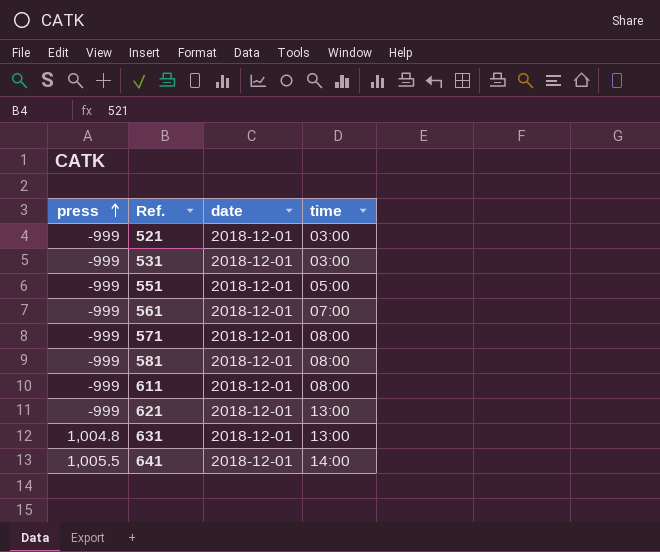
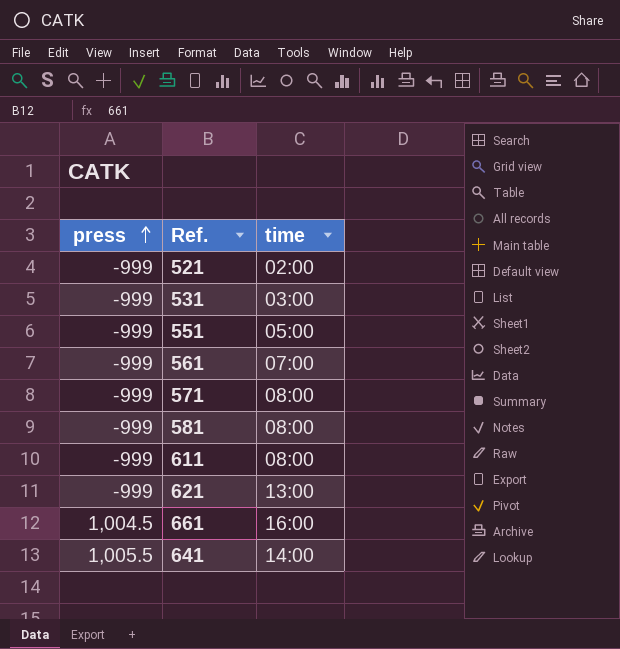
column date | position: 3 -> none
row 631: 1,004.8 | 2018-12-01 | 13:00 -> none
521 | time: 03:00 -> 02:00
row 661: none -> 1,004.5 | 16:00

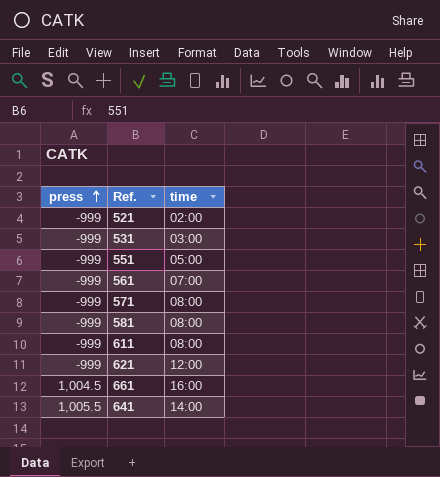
621 | time: 13:00 -> 12:00

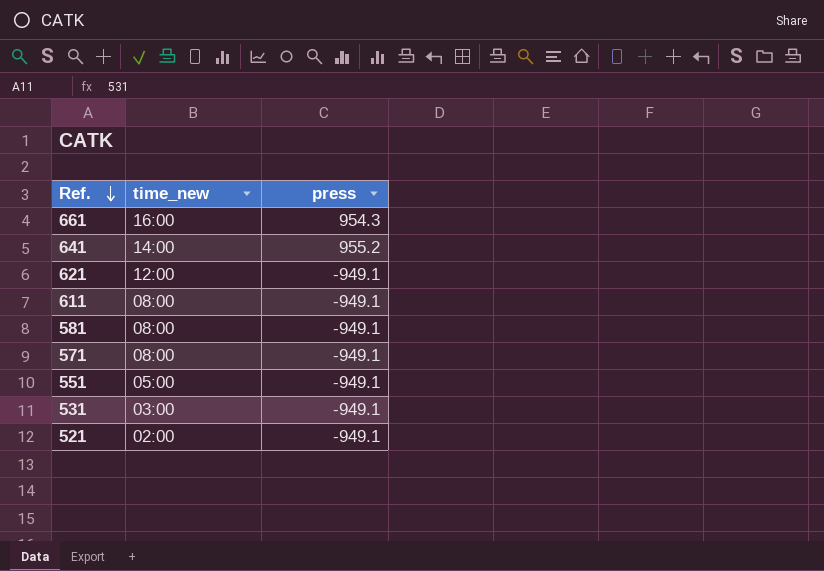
row order: press ascending -> Ref. descending
column name: time -> time_new
column press | position: 1 -> 3
row 561: -999 | 07:00 -> none
661 | press: 1,004.5 -> 954.3
641 | press: 1,005.5 -> 955.2
621 | press: -999 -> -949.1
611 | press: -999 -> -949.1
581 | press: -999 -> -949.1
571 | press: -999 -> -949.1
551 | press: -999 -> -949.1
531 | press: -999 -> -949.1
521 | press: -999 -> -949.1

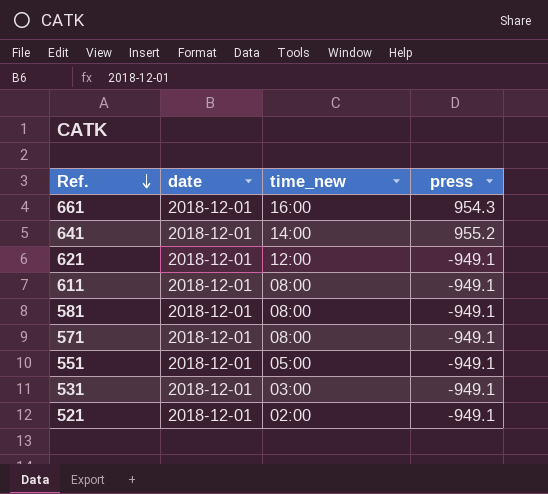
column date | position: none -> 2

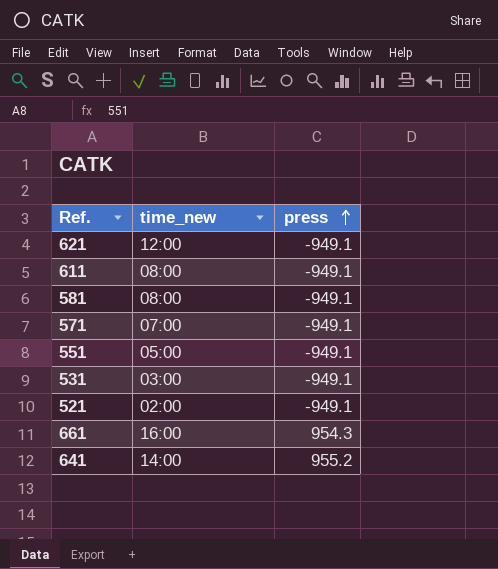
row order: Ref. descending -> press ascending
column date | position: 2 -> none
571 | time_new: 08:00 -> 07:00

